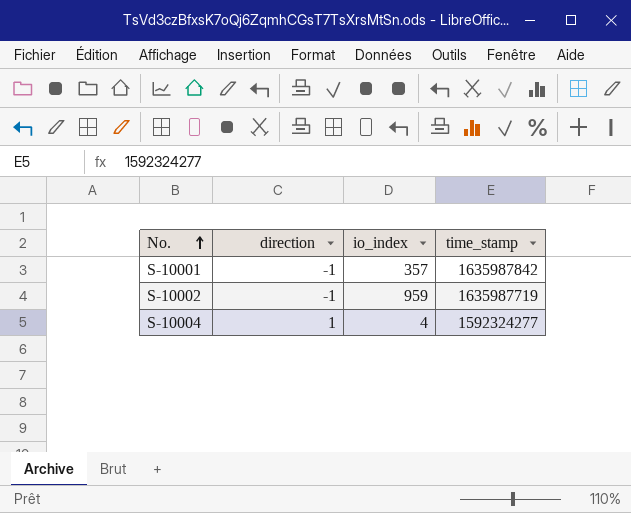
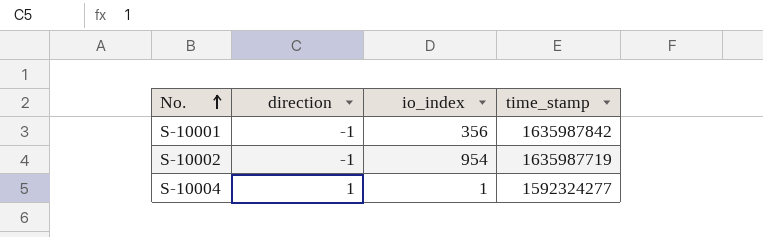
S-10001 | io_index: 357 -> 356
S-10002 | io_index: 959 -> 954
S-10004 | io_index: 4 -> 1

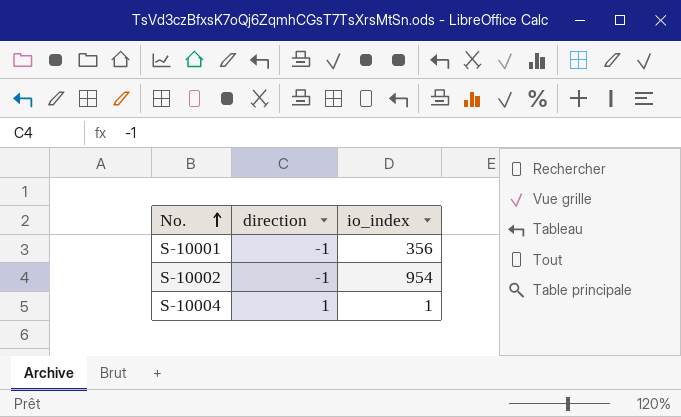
column time_stamp | position: 4 -> none

